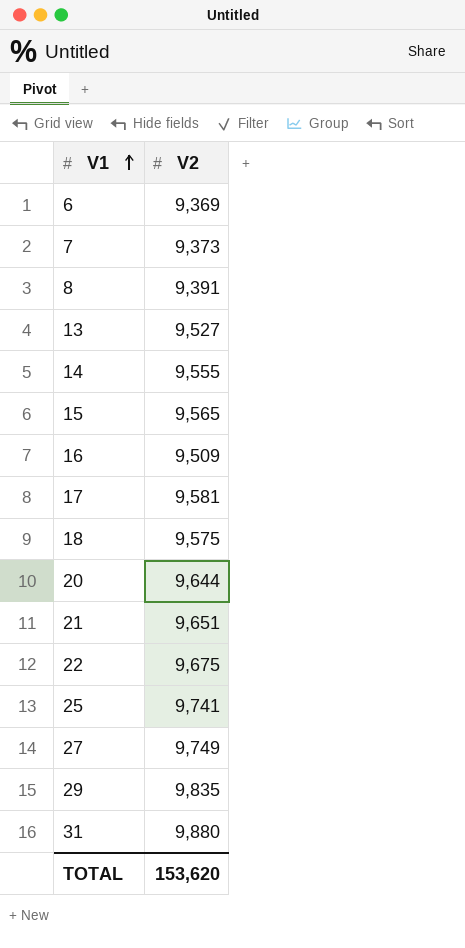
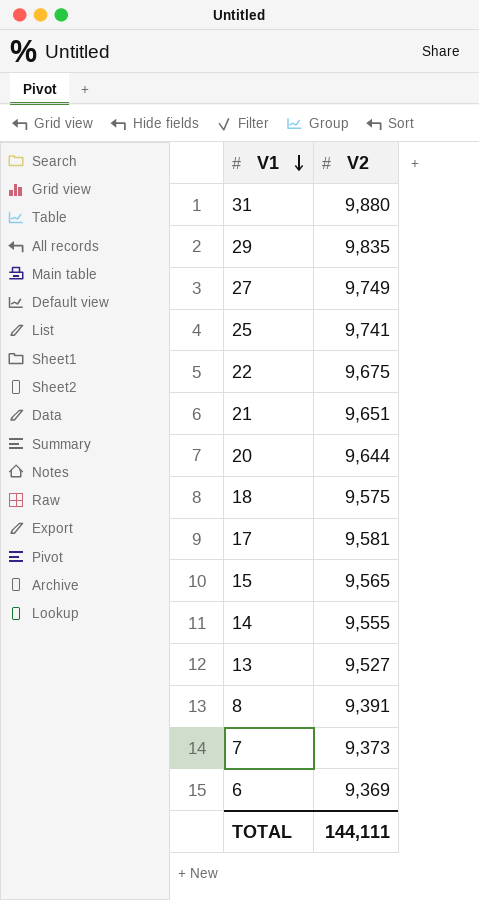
row order: V1 ascending -> V1 descending
row 16: 9,509 -> none
TOTAL | V2: 153,620 -> 144,111

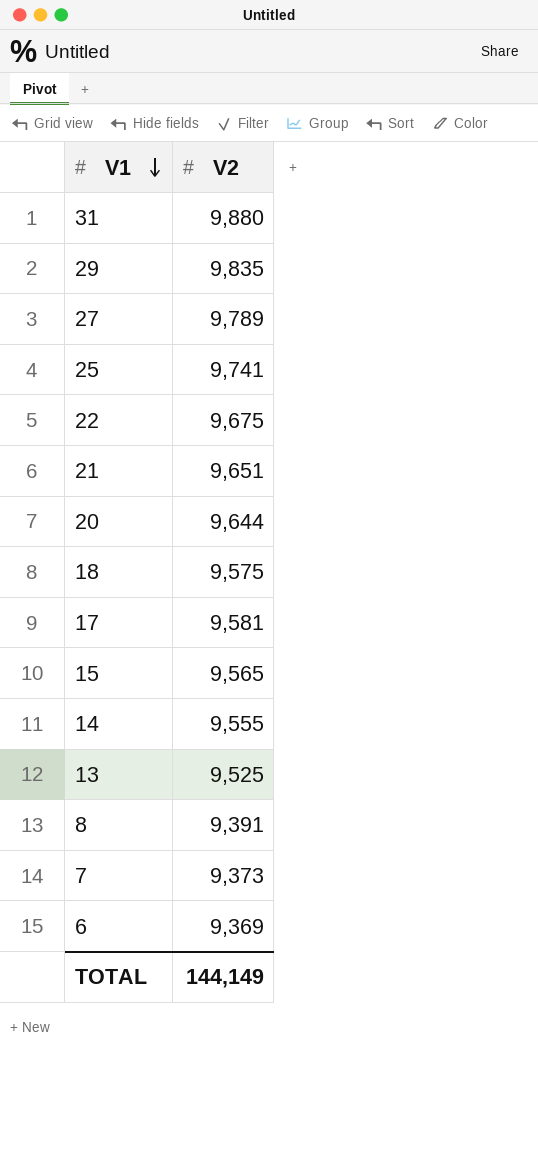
27 | V2: 9,749 -> 9,789
13 | V2: 9,527 -> 9,525
TOTAL | V2: 144,111 -> 144,149

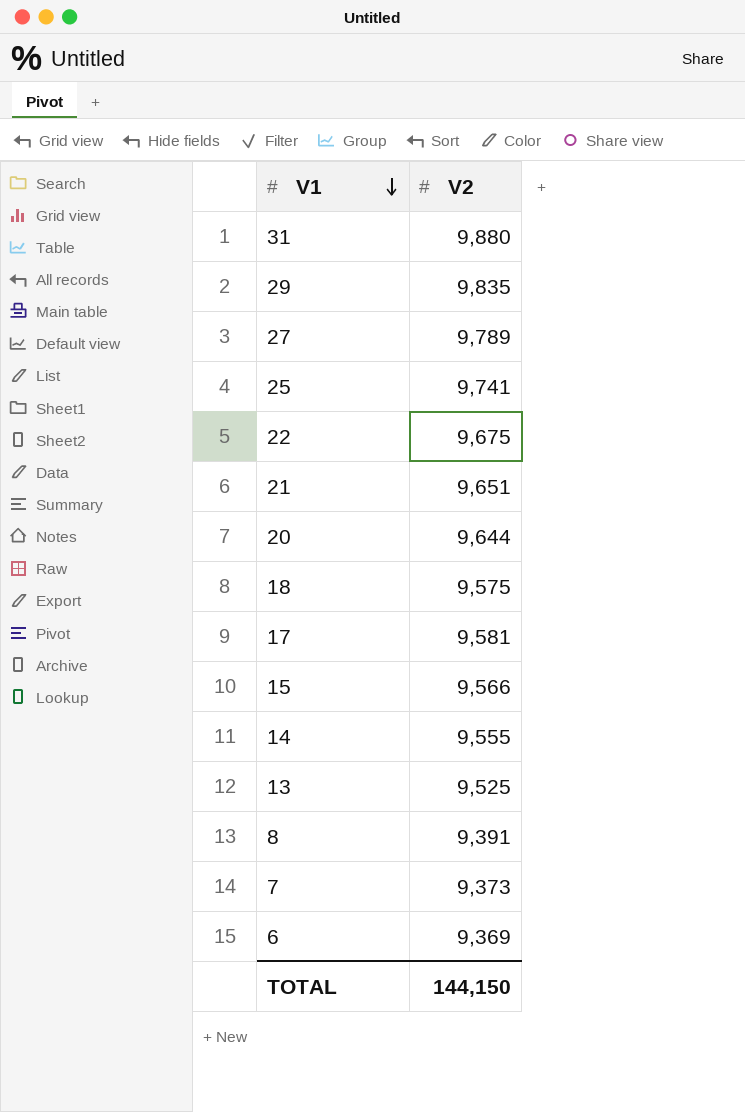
15 | V2: 9,565 -> 9,566
TOTAL | V2: 144,149 -> 144,150

